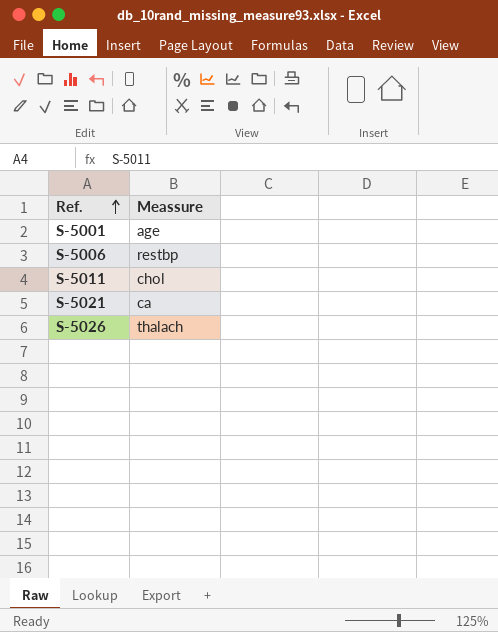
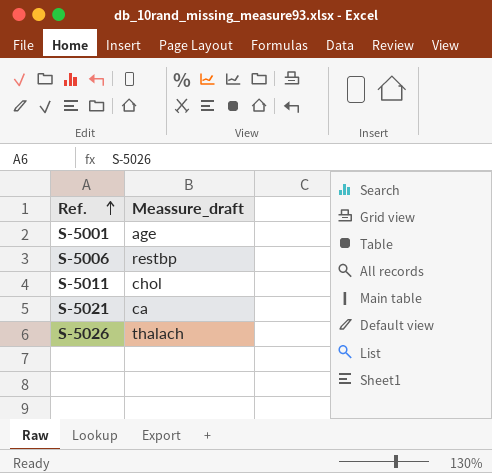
column name: Meassure -> Meassure_draft

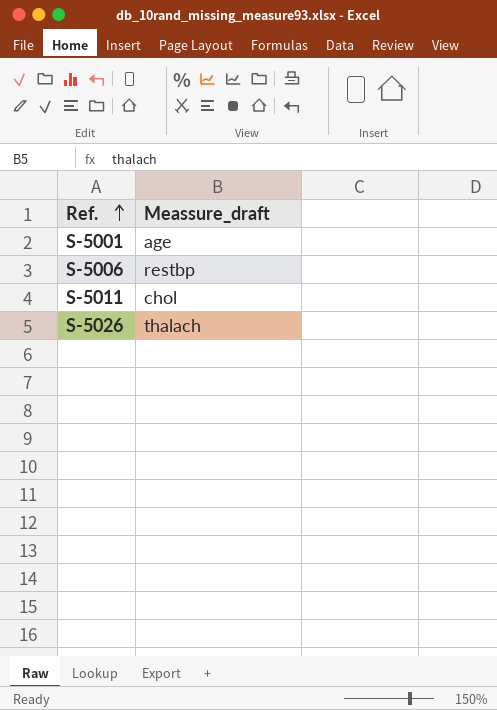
row S-5021: ca -> none

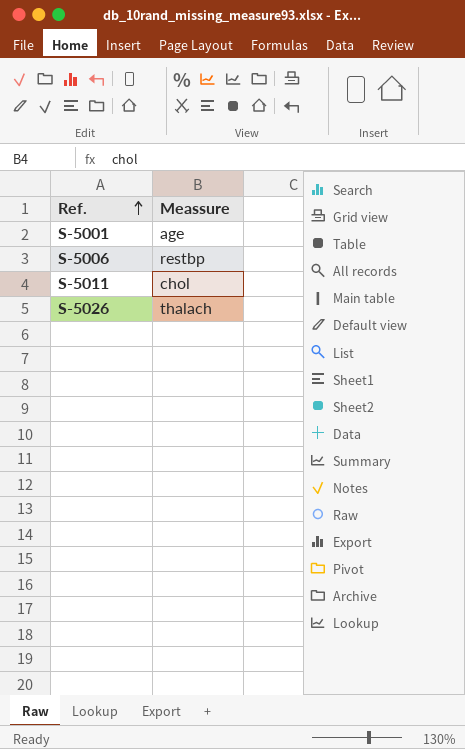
column name: Meassure_draft -> Meassure

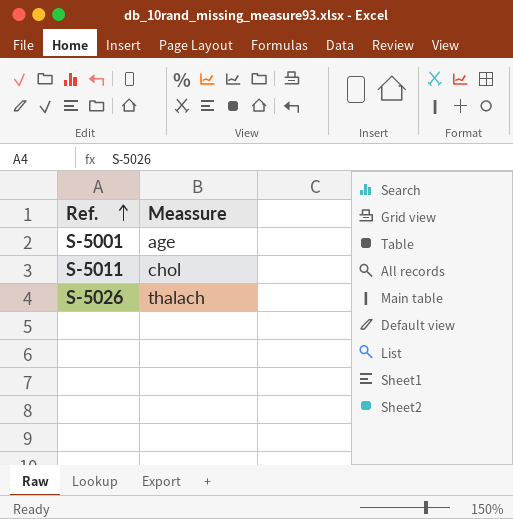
row S-5006: restbp -> none

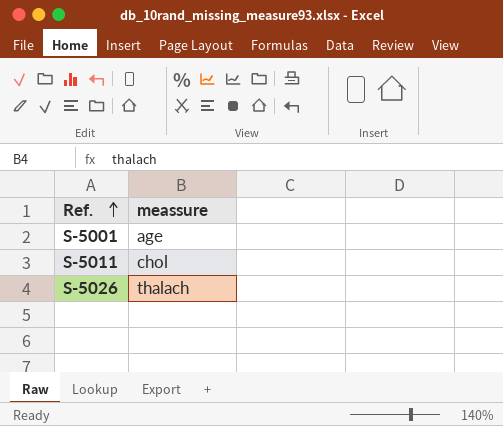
column name: Meassure -> meassure

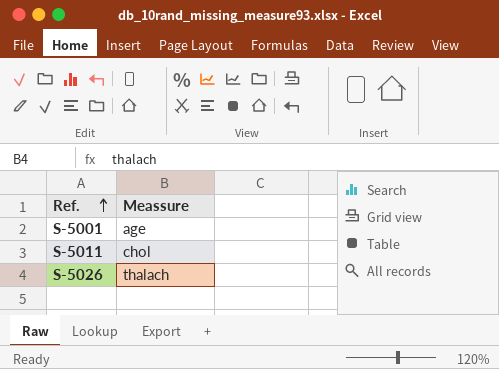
column name: meassure -> Meassure

